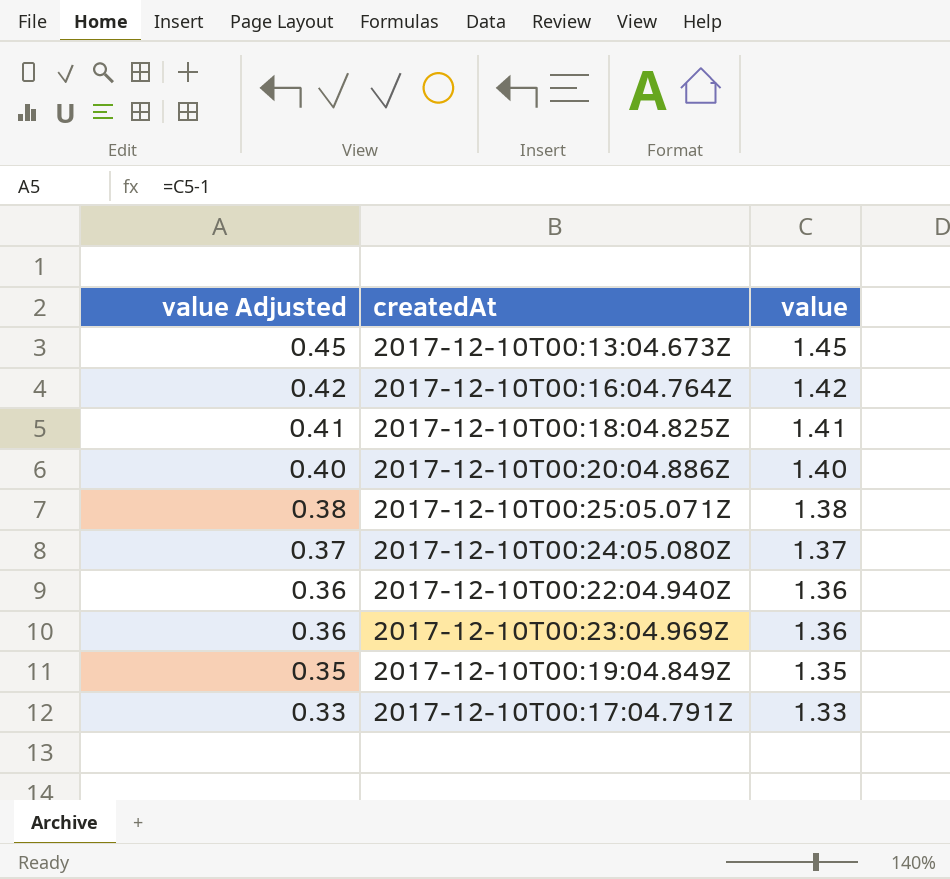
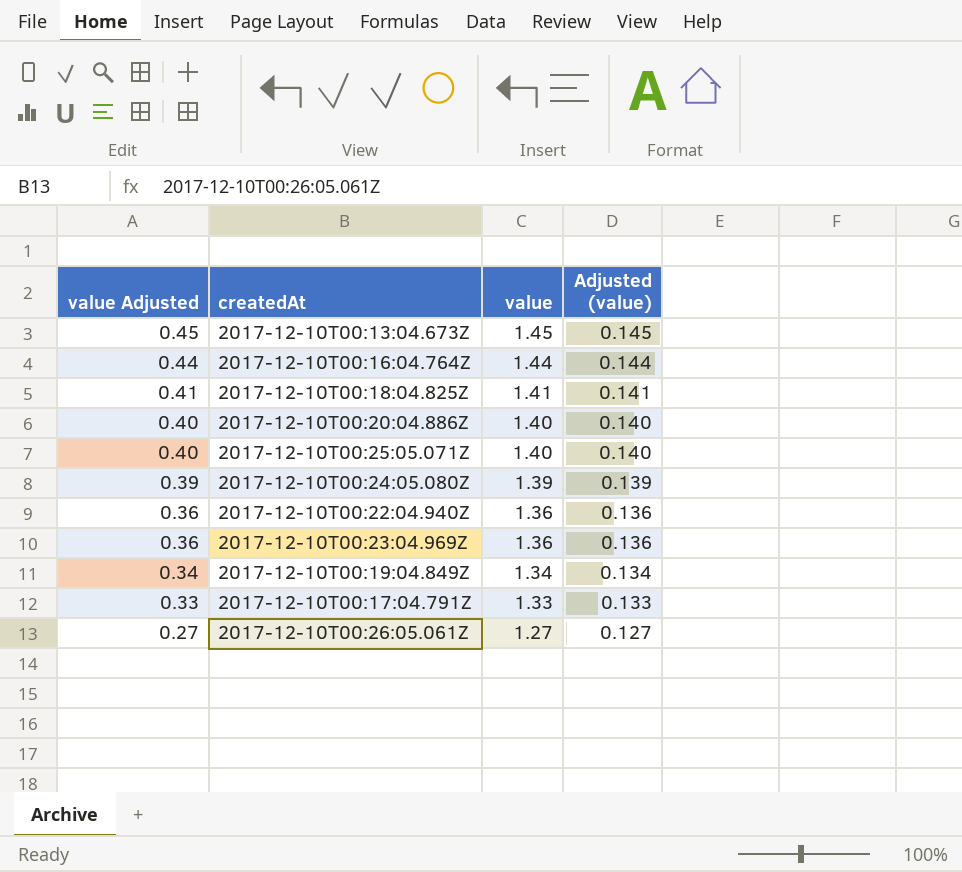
column Adjusted (value) | formula: none -> [value] * 0.1
2017-12-10T00:16:04.764Z | value Adjusted: 0.42 -> 0.44
2017-12-10T00:16:04.764Z | value: 1.42 -> 1.44
2017-12-10T00:25:05.071Z | value Adjusted: 0.38 -> 0.40
2017-12-10T00:25:05.071Z | value: 1.38 -> 1.40
2017-12-10T00:24:05.080Z | value Adjusted: 0.37 -> 0.39
2017-12-10T00:24:05.080Z | value: 1.37 -> 1.39
2017-12-10T00:19:04.849Z | value Adjusted: 0.35 -> 0.34
2017-12-10T00:19:04.849Z | value: 1.35 -> 1.34
row 2017-12-10T00:26:05.061Z: none -> 0.27 | 1.27 | 0.127

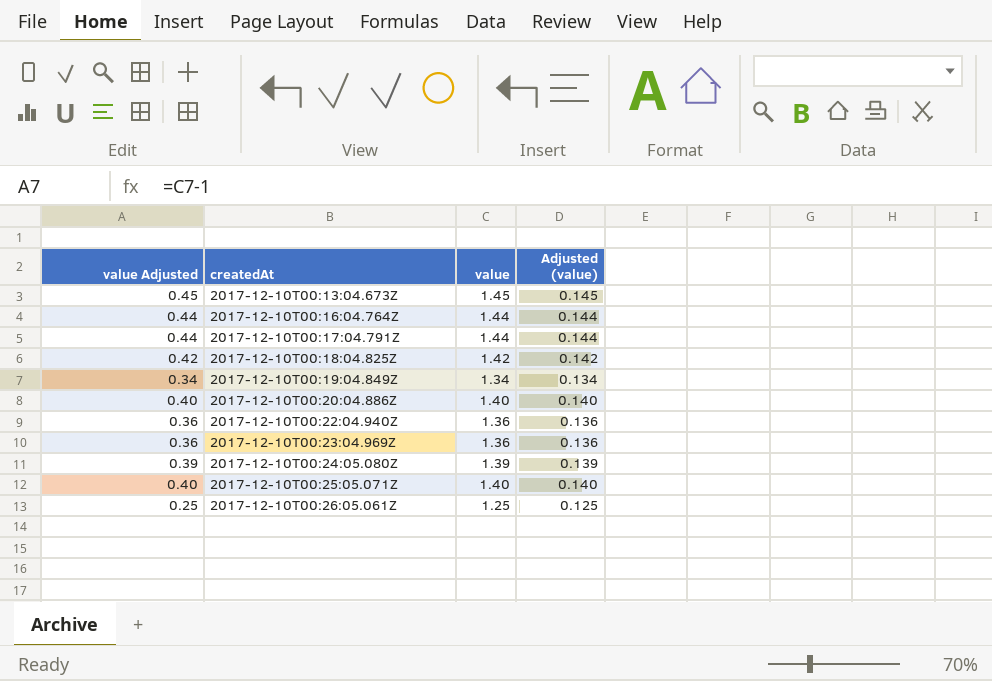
row order: value Adjusted descending -> createdAt ascending
2017-12-10T00:17:04.791Z | value Adjusted: 0.33 -> 0.44
2017-12-10T00:17:04.791Z | value: 1.33 -> 1.44
2017-12-10T00:17:04.791Z | Adjusted (value): 0.133 -> 0.144
2017-12-10T00:18:04.825Z | value Adjusted: 0.41 -> 0.42
2017-12-10T00:18:04.825Z | value: 1.41 -> 1.42
2017-12-10T00:18:04.825Z | Adjusted (value): 0.141 -> 0.142
2017-12-10T00:26:05.061Z | value Adjusted: 0.27 -> 0.25
2017-12-10T00:26:05.061Z | value: 1.27 -> 1.25
2017-12-10T00:26:05.061Z | Adjusted (value): 0.127 -> 0.125

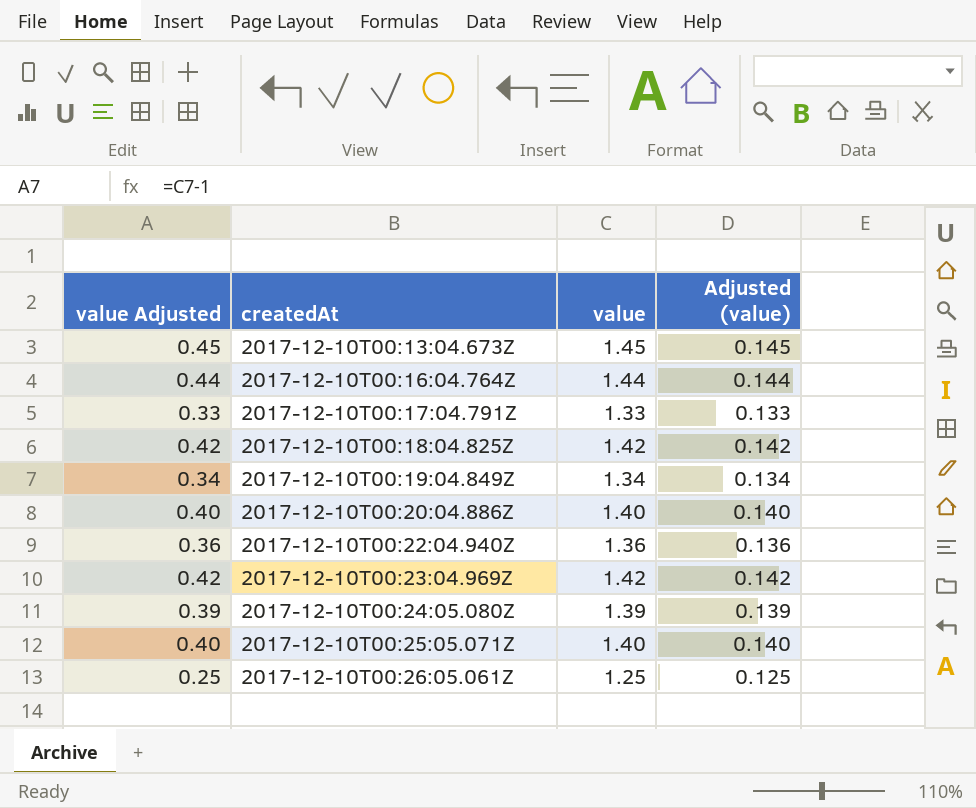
2017-12-10T00:17:04.791Z | value Adjusted: 0.44 -> 0.33
2017-12-10T00:17:04.791Z | value: 1.44 -> 1.33
2017-12-10T00:17:04.791Z | Adjusted (value): 0.144 -> 0.133
2017-12-10T00:23:04.969Z | value Adjusted: 0.36 -> 0.42
2017-12-10T00:23:04.969Z | value: 1.36 -> 1.42
2017-12-10T00:23:04.969Z | Adjusted (value): 0.136 -> 0.142

